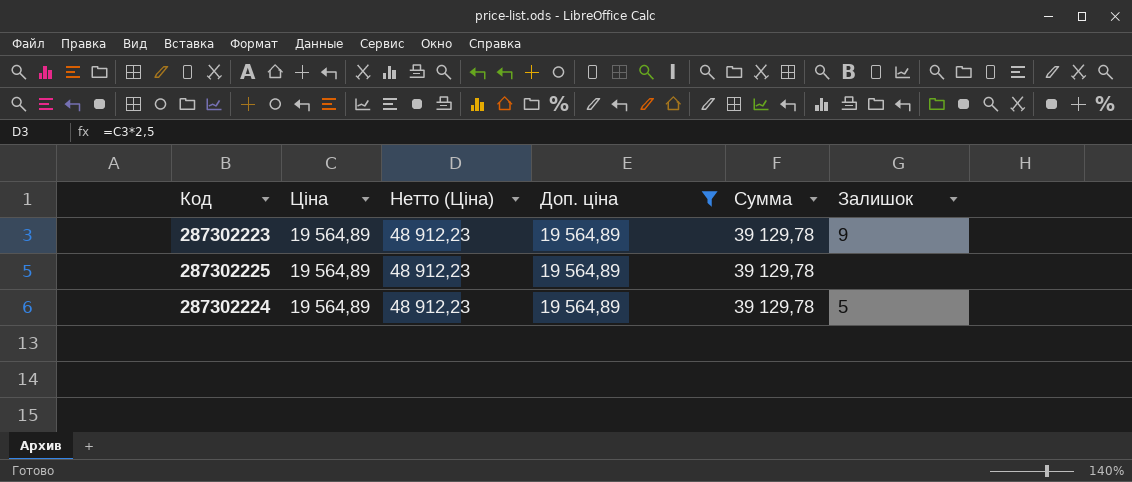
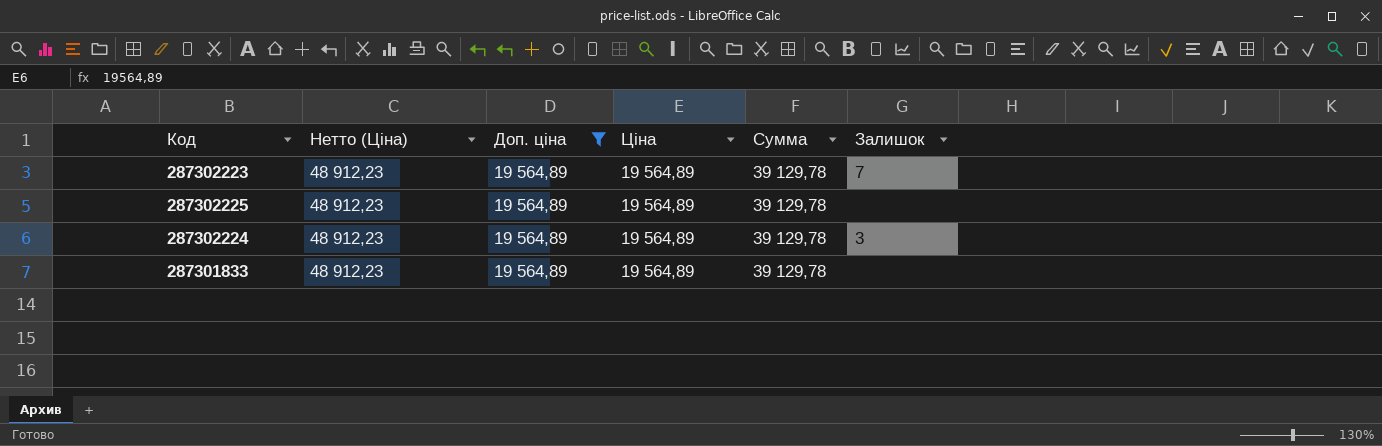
column Ціна | position: 2 -> 4
287302223 | Залишок: 9 -> 7
287302224 | Залишок: 5 -> 3
row 287301833: none -> 48 912,23 | 19 564,89 | 19 564,89 | 39 129,78 | none

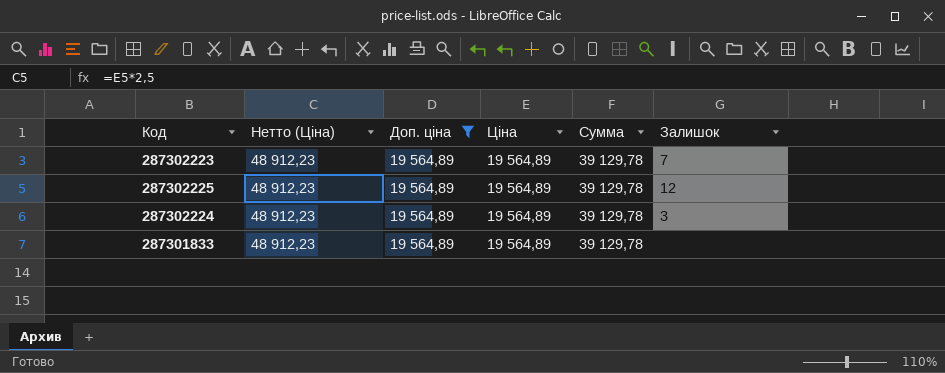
287302225 | Залишок: none -> 12

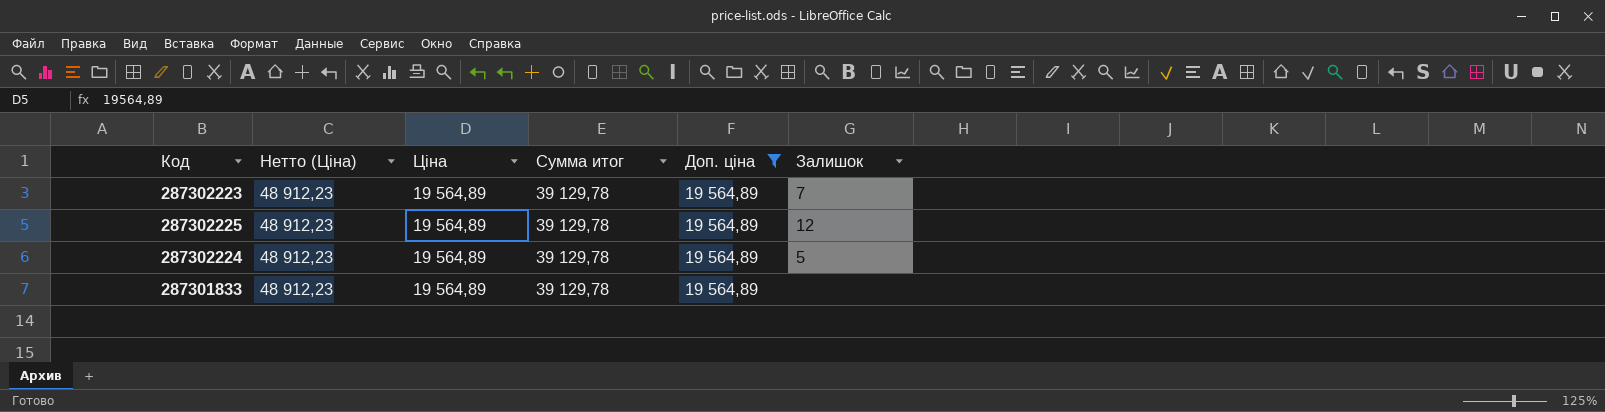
column name: Сумма -> Сумма итог
column Доп. ціна | position: 3 -> 5
287302224 | Залишок: 3 -> 5

